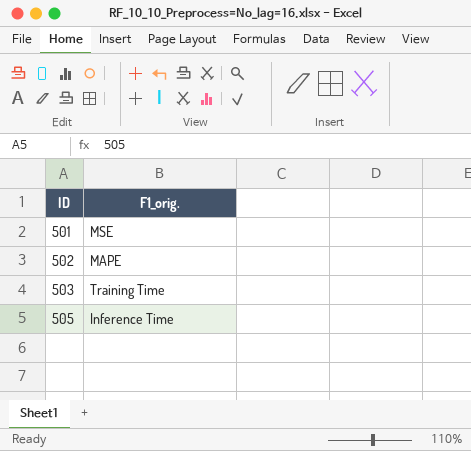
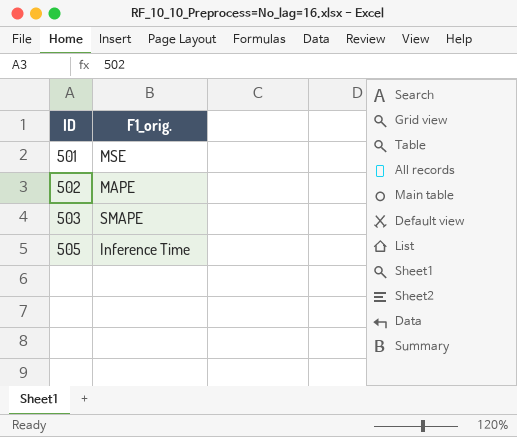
503 | F1_orig.: Training Time -> SMAPE

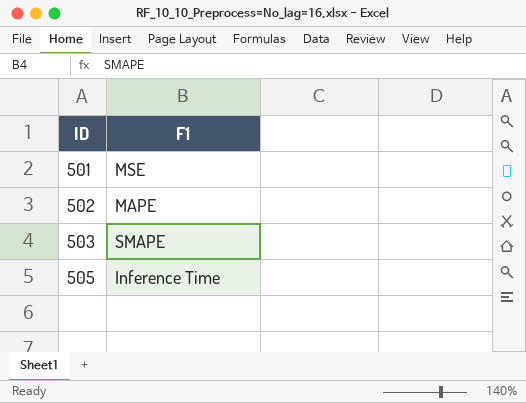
column name: F1_orig. -> F1

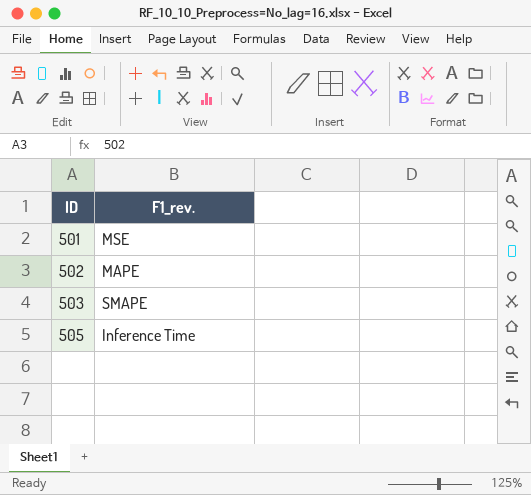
column name: F1 -> F1_rev.

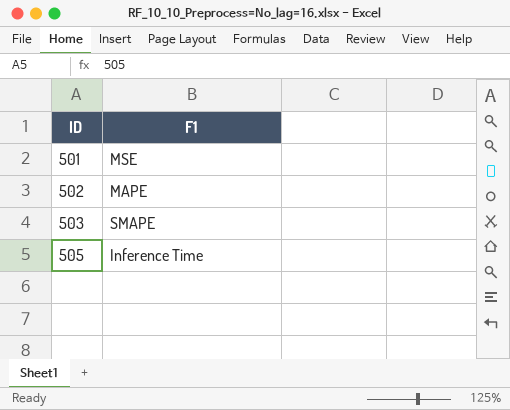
column name: F1_rev. -> F1

